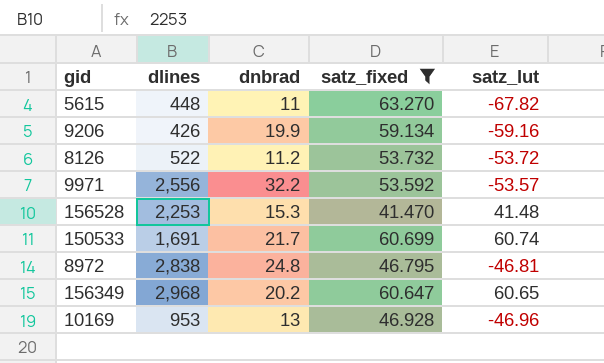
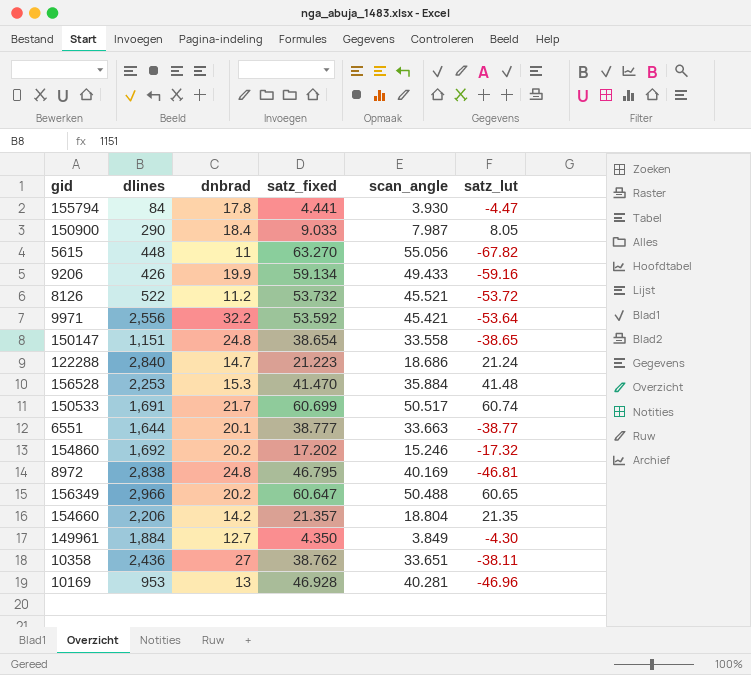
filter: satz_fixed >= 41.470 -> none
column scan_angle | position: none -> 5
9971 | satz_lut: -53.57 -> -53.64
156349 | dlines: 2,968 -> 2,966

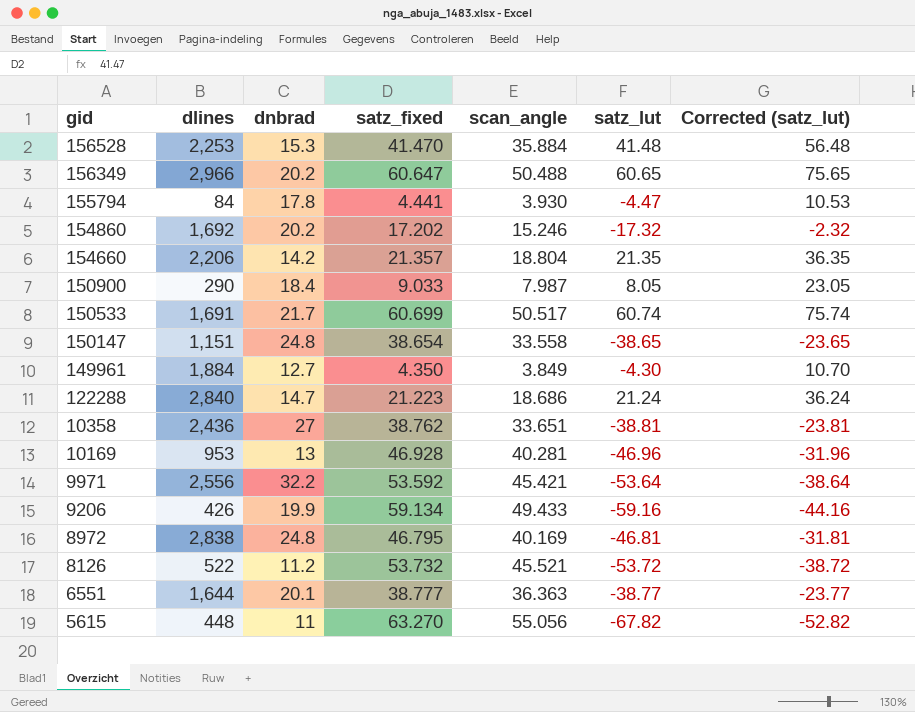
row order: none -> gid descending
column Corrected (satz_lut) | formula: none -> [satz_lut] + 15
10358 | satz_lut: -38.11 -> -38.81
6551 | scan_angle: 33.663 -> 36.363

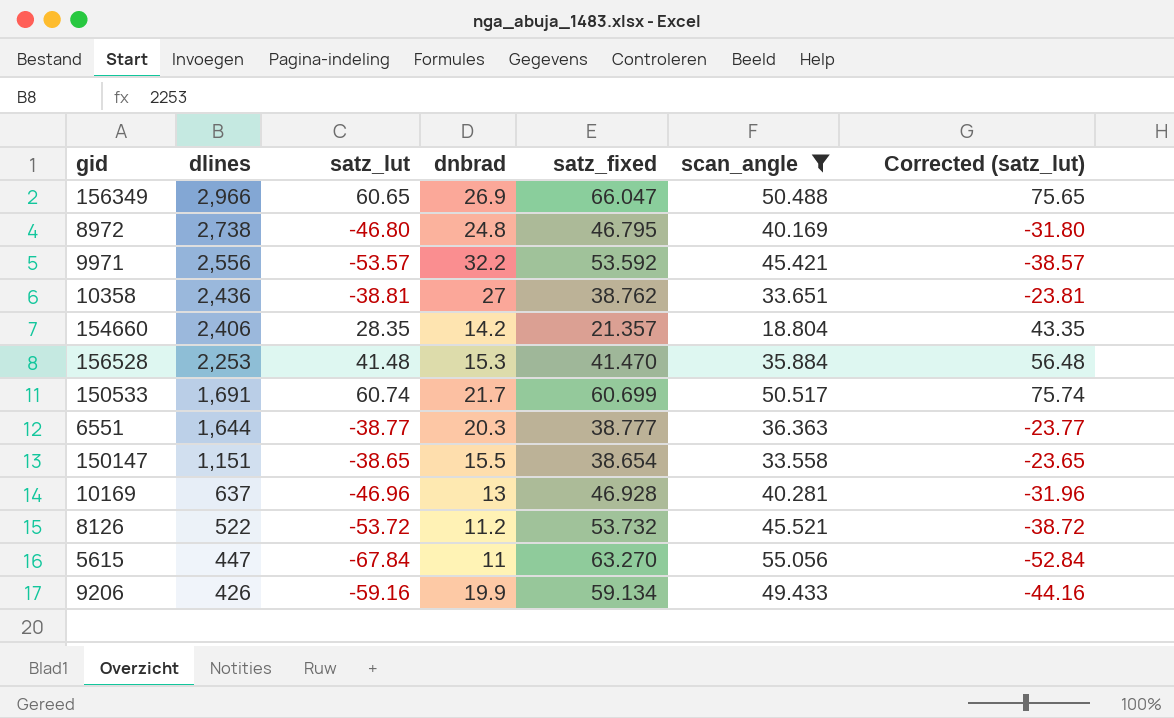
filter: none -> scan_angle >= 18.804
row order: gid descending -> dlines descending
column satz_lut | position: 6 -> 3
156349 | dnbrad: 20.2 -> 26.9
156349 | satz_fixed: 60.647 -> 66.047
8972 | dlines: 2,838 -> 2,738
8972 | satz_lut: -46.81 -> -46.80
8972 | Corrected (satz_lut): -31.81 -> -31.80
9971 | satz_lut: -53.64 -> -53.57
9971 | Corrected (satz_lut): -38.64 -> -38.57
154660 | dlines: 2,206 -> 2,406
154660 | satz_lut: 21.35 -> 28.35
154660 | Corrected (satz_lut): 36.35 -> 43.35
6551 | dnbrad: 20.1 -> 20.3
150147 | dnbrad: 24.8 -> 15.5
10169 | dlines: 953 -> 637
5615 | dlines: 448 -> 447
5615 | satz_lut: -67.82 -> -67.84
5615 | Corrected (satz_lut): -52.82 -> -52.84

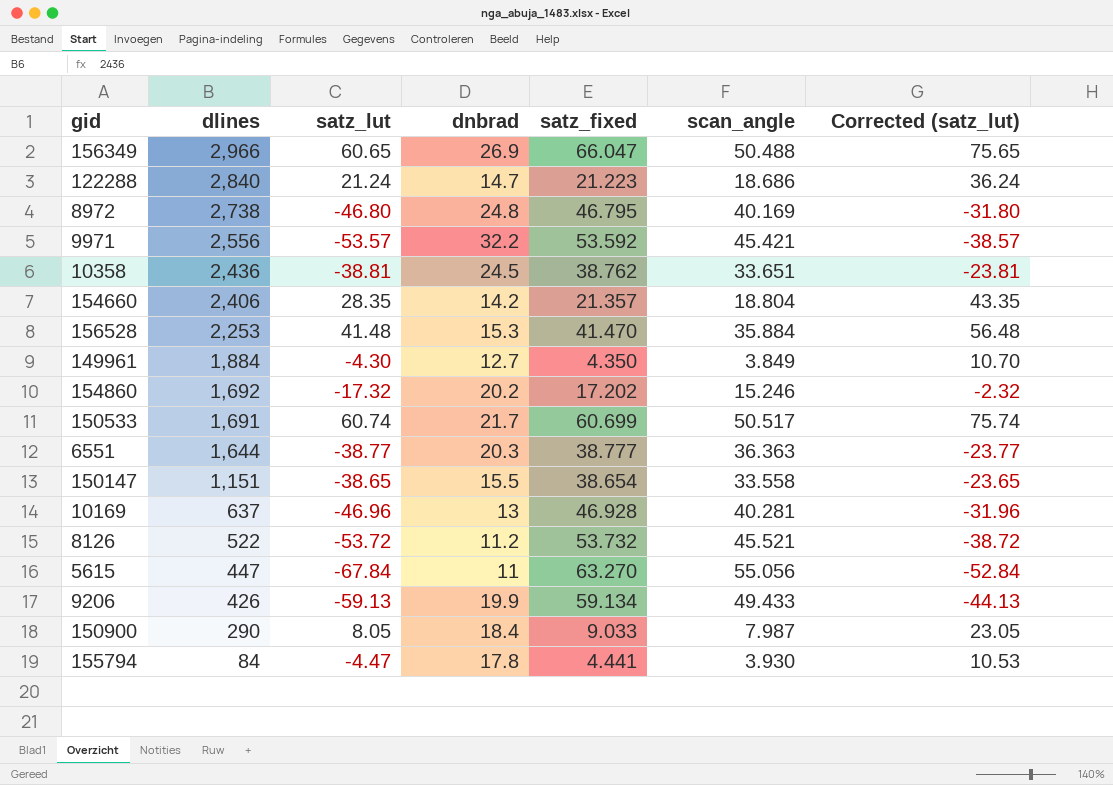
filter: scan_angle >= 18.804 -> none
10358 | dnbrad: 27 -> 24.5
9206 | satz_lut: -59.16 -> -59.13
9206 | Corrected (satz_lut): -44.16 -> -44.13

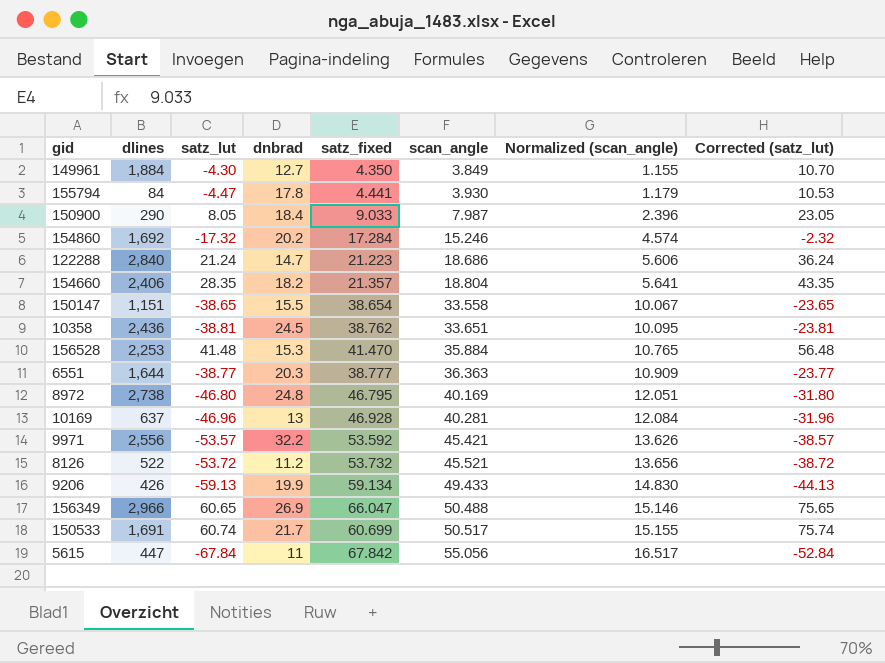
row order: dlines descending -> scan_angle ascending
column Normalized (scan_angle) | formula: none -> [scan_angle] * 0.3
154860 | satz_fixed: 17.202 -> 17.284
154660 | dnbrad: 14.2 -> 18.2
5615 | satz_fixed: 63.270 -> 67.842

